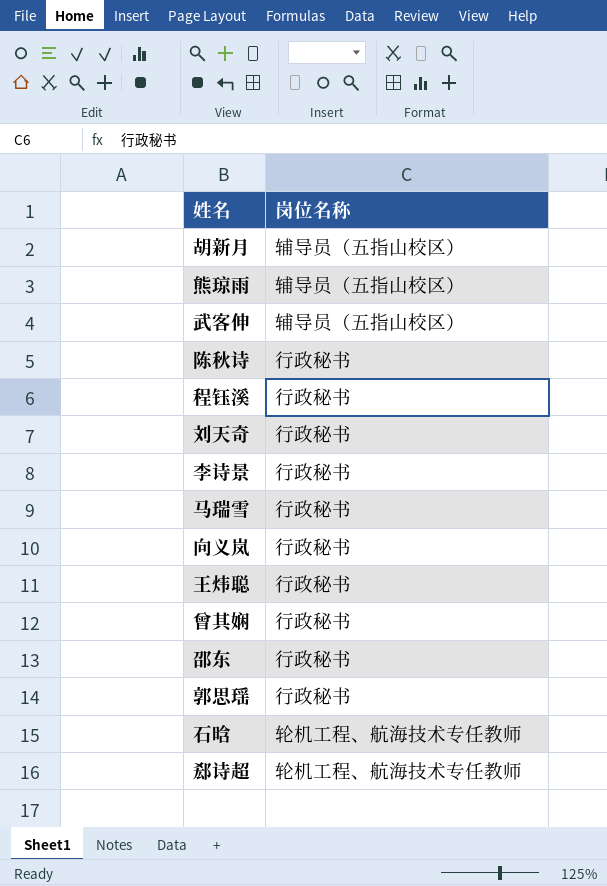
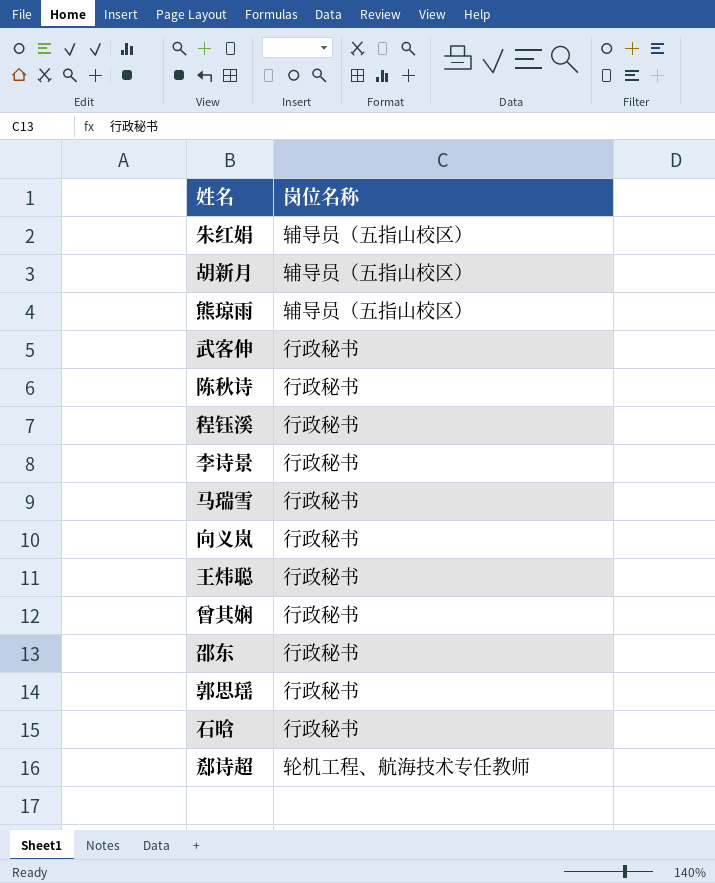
row 刘天奇: 行政秘书 -> none
row 朱红娟: none -> 辅导员（五指山校区）
武客伸 | 岗位名称: 辅导员（五指山校区） -> 行政秘书
石晗 | 岗位名称: 轮机工程、航海技术专任教师 -> 行政秘书

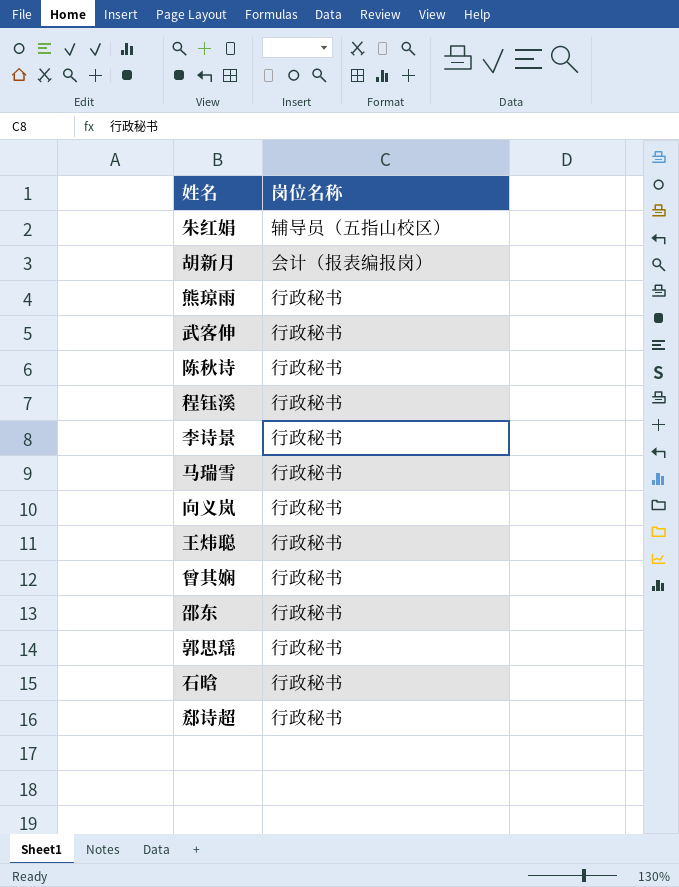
胡新月 | 岗位名称: 辅导员（五指山校区） -> 会计（报表编报岗）
熊琼雨 | 岗位名称: 辅导员（五指山校区） -> 行政秘书
郄诗超 | 岗位名称: 轮机工程、航海技术专任教师 -> 行政秘书

